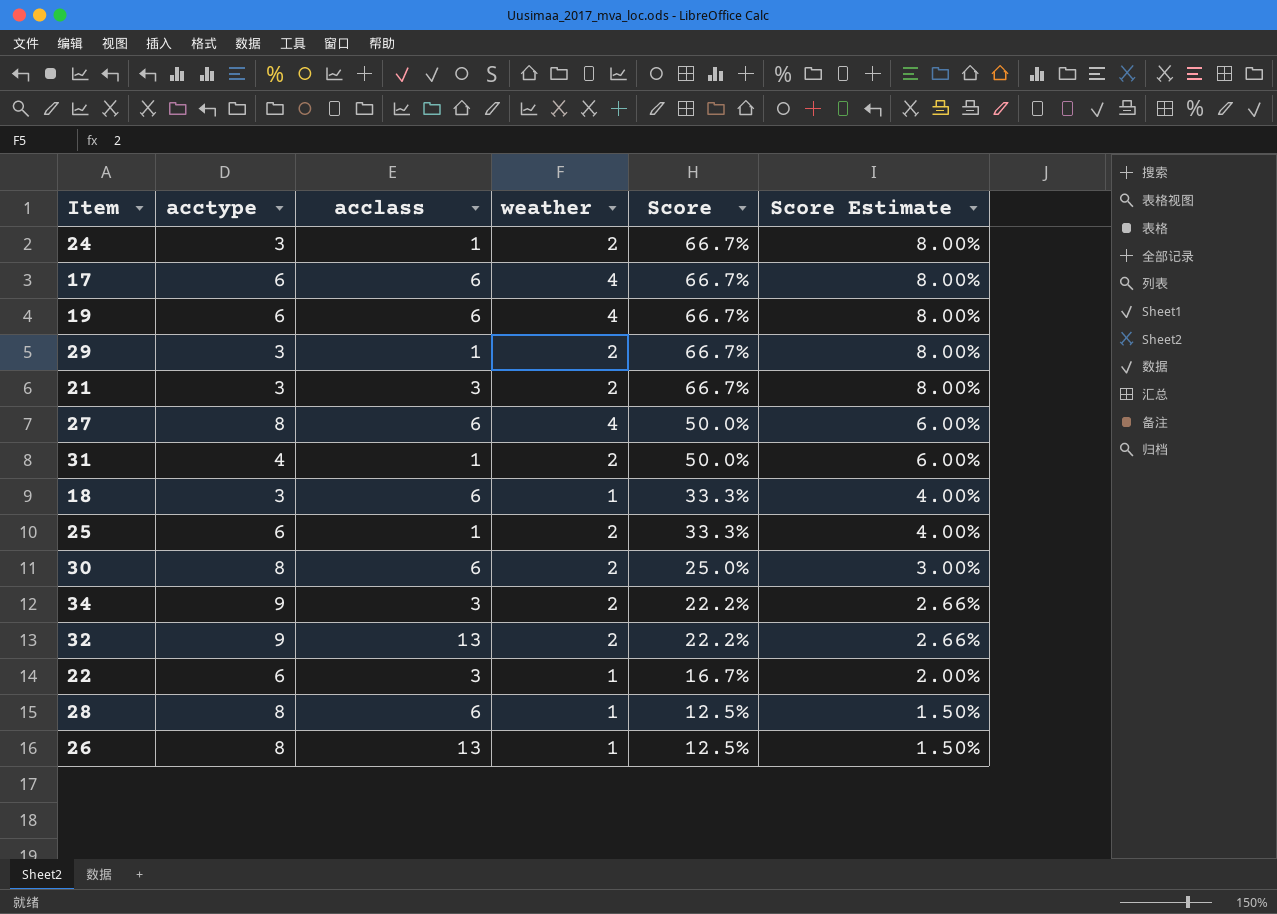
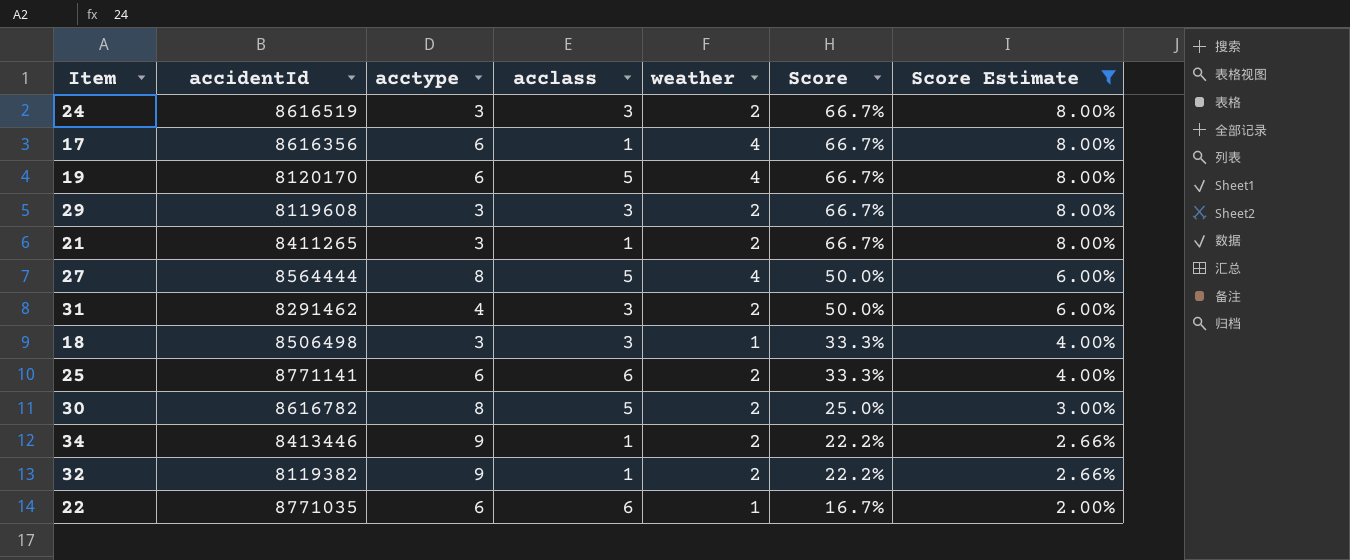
filter: none -> Score Estimate != 1.50%
column accidentId | position: none -> 2
24 | acclass: 1 -> 3
17 | acclass: 6 -> 1
19 | acclass: 6 -> 5
29 | acclass: 1 -> 3
21 | acclass: 3 -> 1
27 | acclass: 6 -> 5
31 | acclass: 1 -> 3
18 | acclass: 6 -> 3
25 | acclass: 1 -> 6
30 | acclass: 6 -> 5
34 | acclass: 3 -> 1
32 | acclass: 13 -> 1
22 | acclass: 3 -> 6

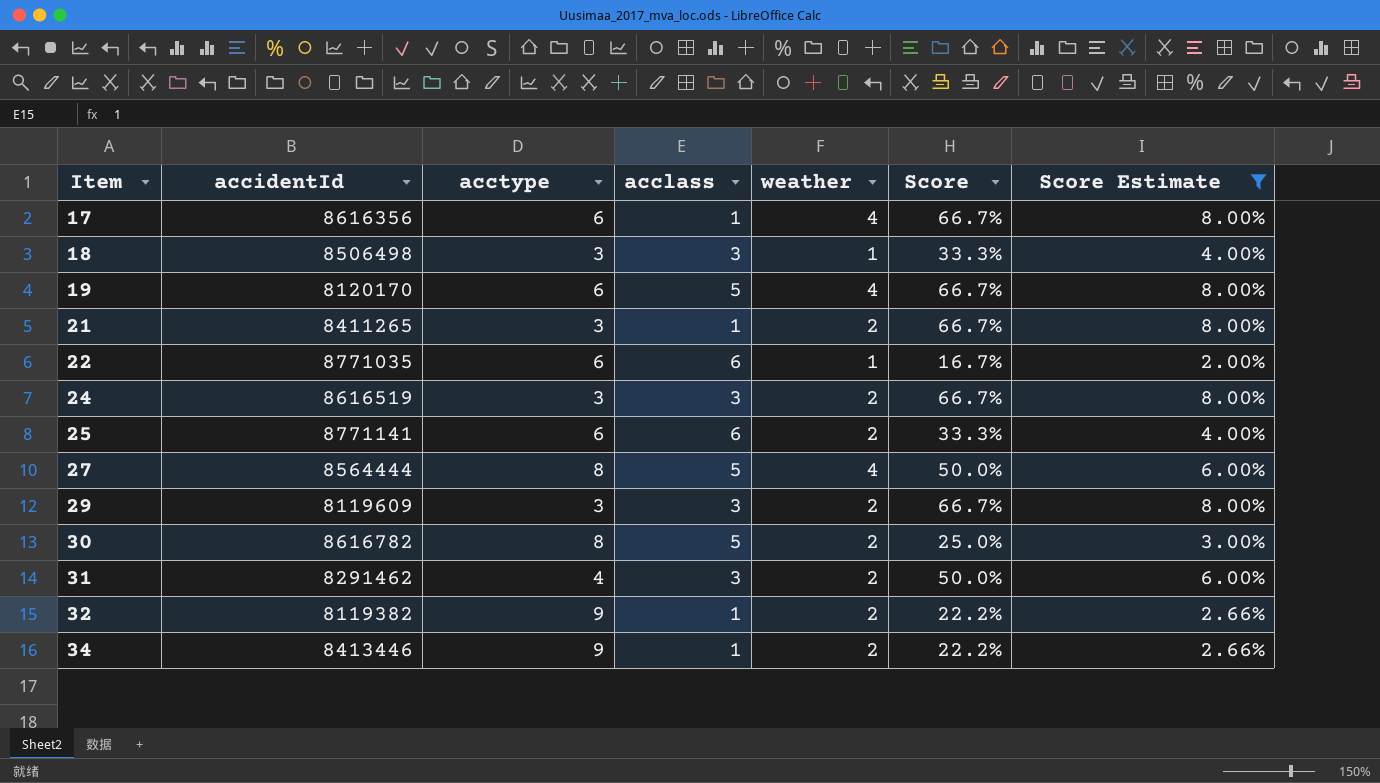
row order: Score descending -> Item ascending
29 | accidentId: 8119608 -> 8119609

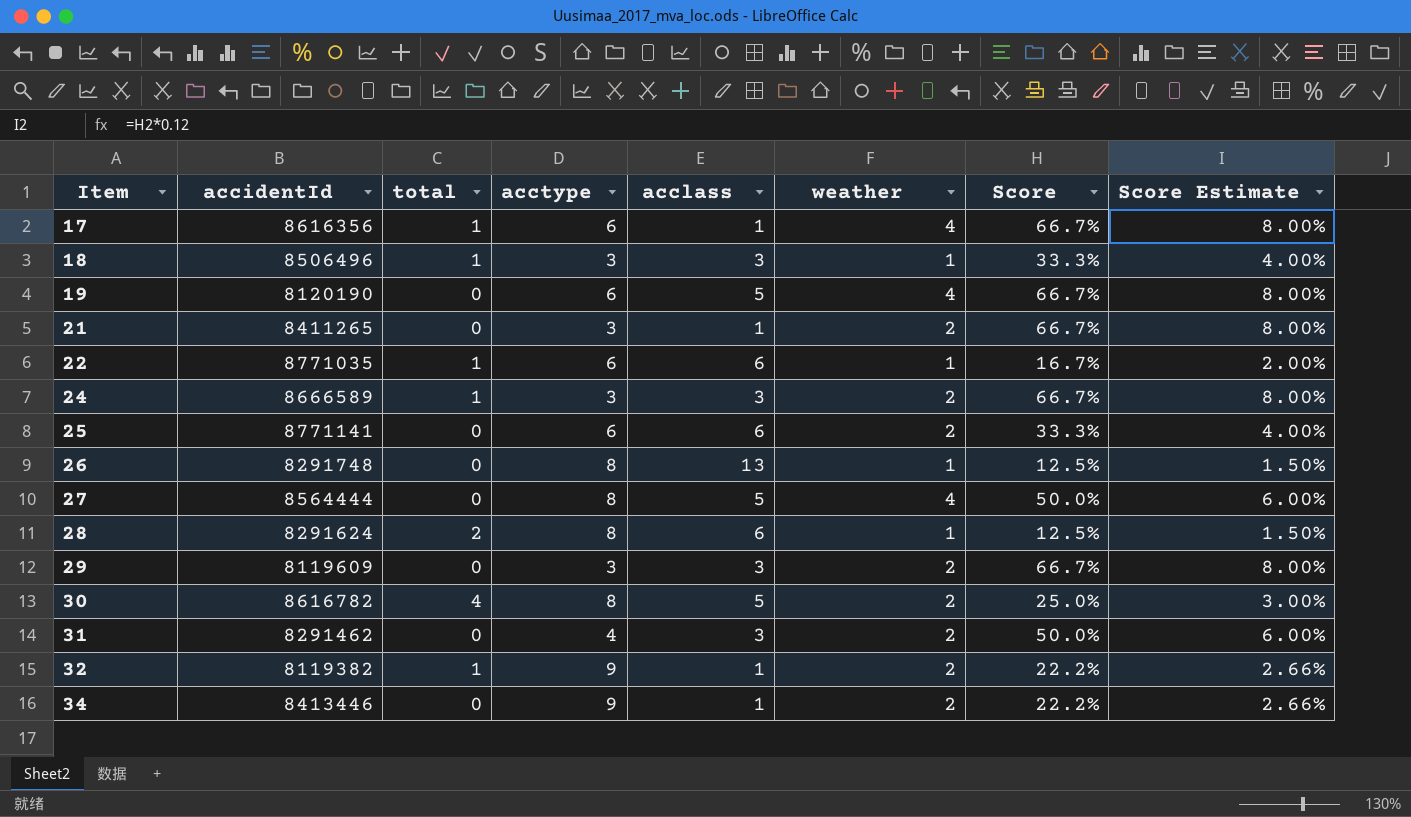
filter: Score Estimate != 1.50% -> none
column total | position: none -> 3
18 | accidentId: 8506498 -> 8506496
19 | accidentId: 8120170 -> 8120190
24 | accidentId: 8616519 -> 8666589

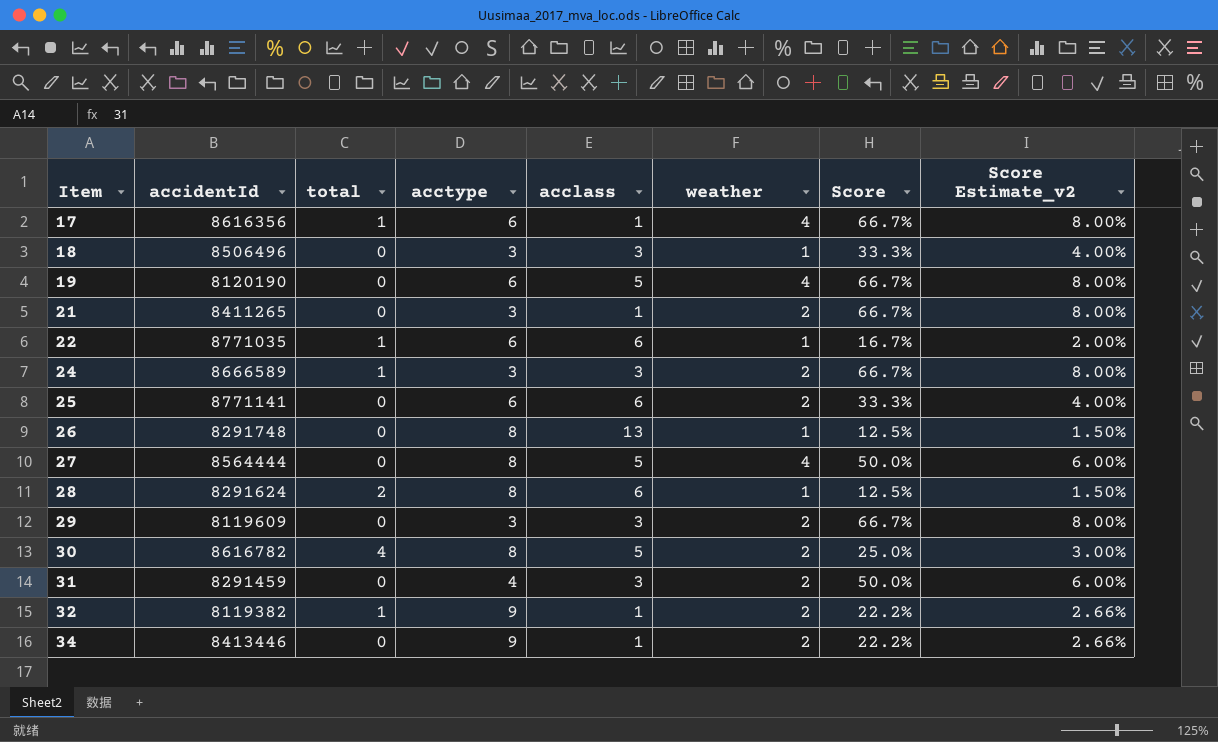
column name: Score Estimate -> Score Estimate_v2
18 | total: 1 -> 0
31 | accidentId: 8291462 -> 8291459

